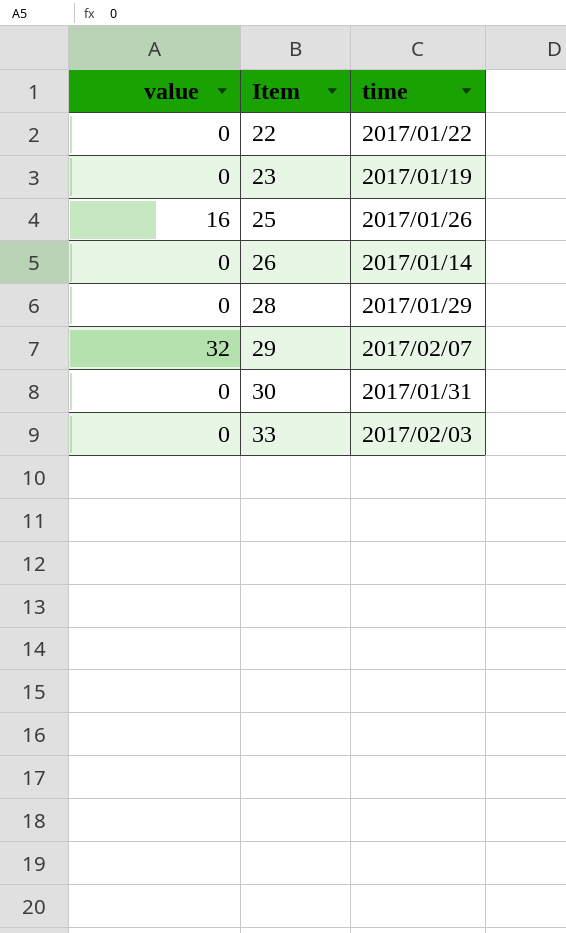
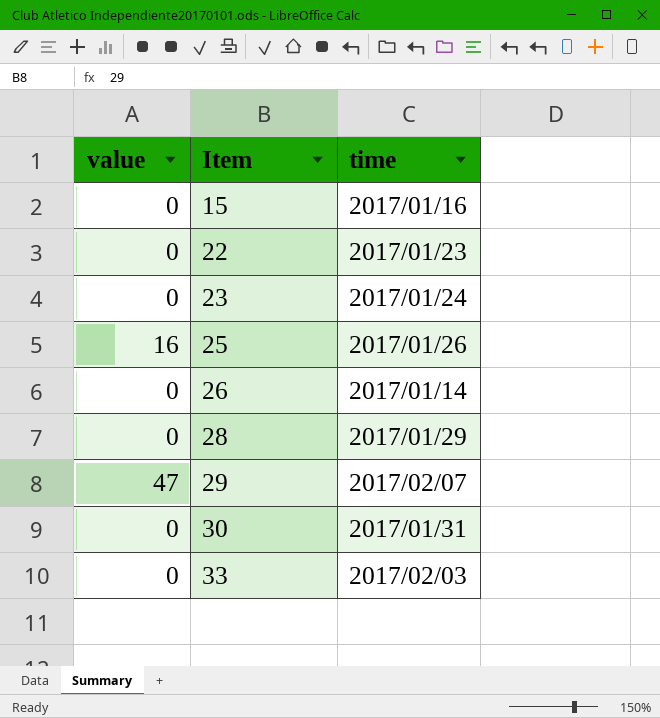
row 15: none -> 0 | 2017/01/16
22 | time: 2017/01/22 -> 2017/01/23
23 | time: 2017/01/19 -> 2017/01/24
29 | value: 32 -> 47

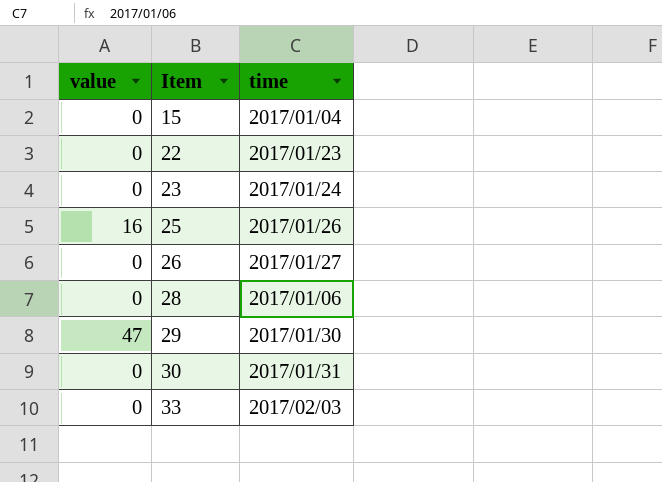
15 | time: 2017/01/16 -> 2017/01/04
26 | time: 2017/01/14 -> 2017/01/27
28 | time: 2017/01/29 -> 2017/01/06
29 | time: 2017/02/07 -> 2017/01/30

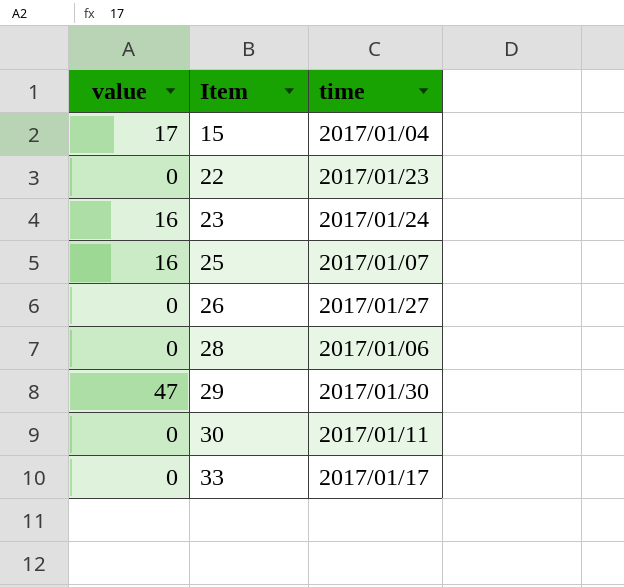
15 | value: 0 -> 17
23 | value: 0 -> 16
25 | time: 2017/01/26 -> 2017/01/07
30 | time: 2017/01/31 -> 2017/01/11
33 | time: 2017/02/03 -> 2017/01/17

